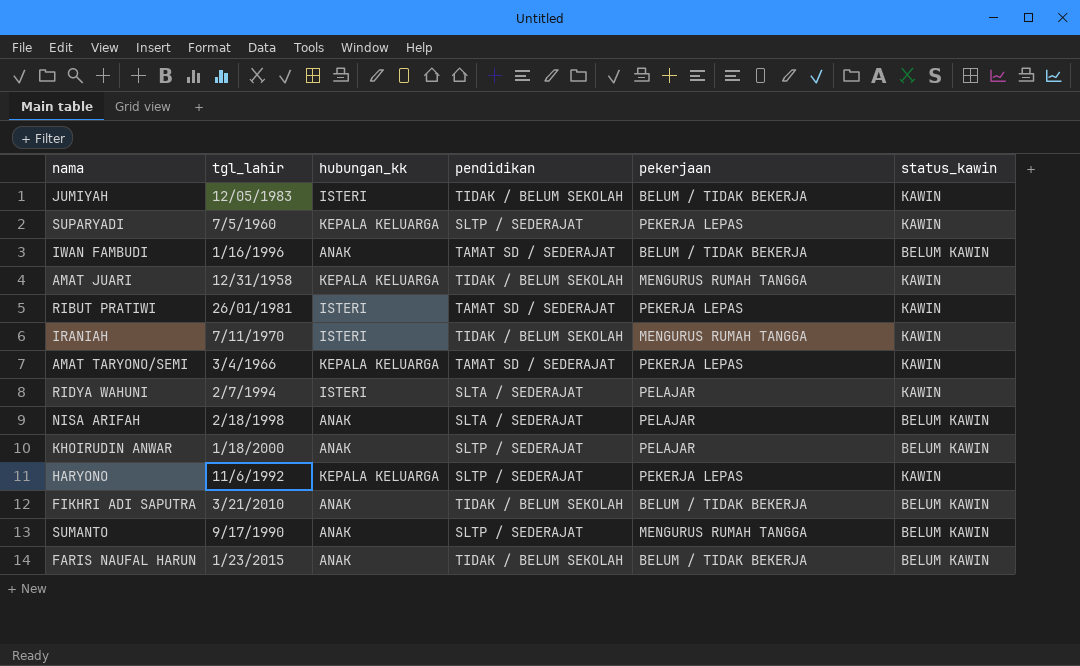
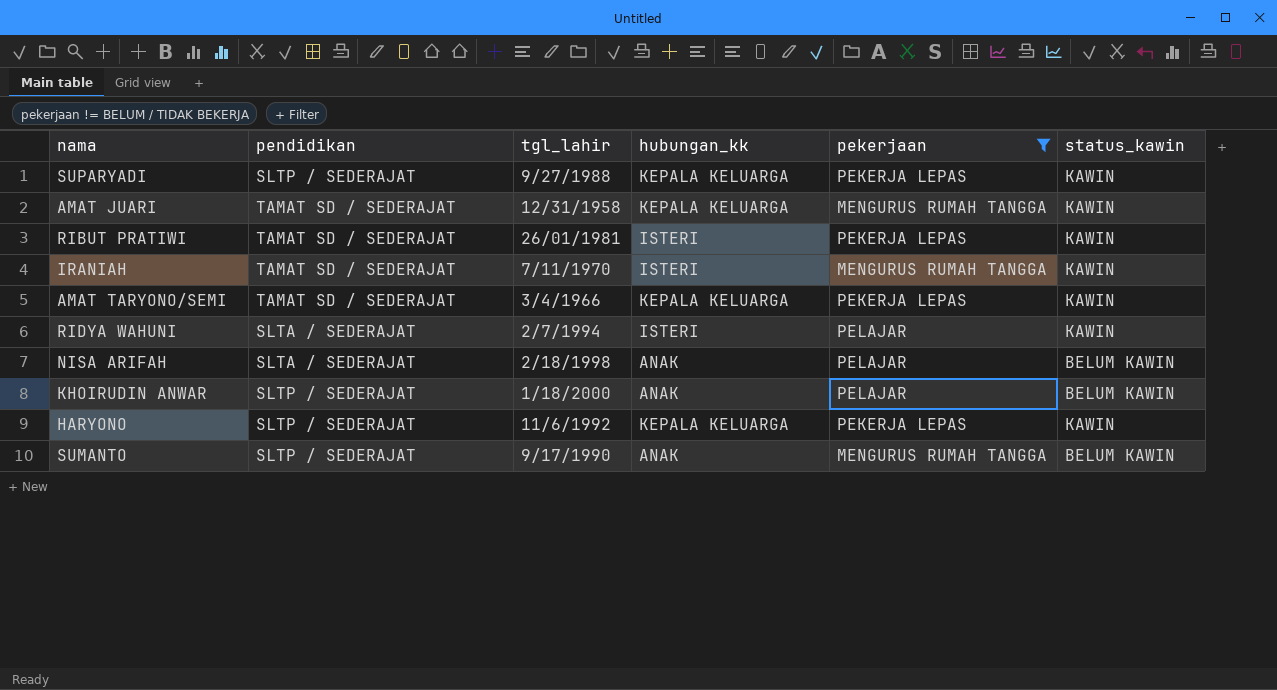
filter: none -> pekerjaan != BELUM / TIDAK BEKERJA
column pendidikan | position: 4 -> 2
SUPARYADI | tgl_lahir: 7/5/1960 -> 9/27/1988
AMAT JUARI | pendidikan: TIDAK / BELUM SEKOLAH -> TAMAT SD / SEDERAJAT
IRANIAH | pendidikan: TIDAK / BELUM SEKOLAH -> TAMAT SD / SEDERAJAT

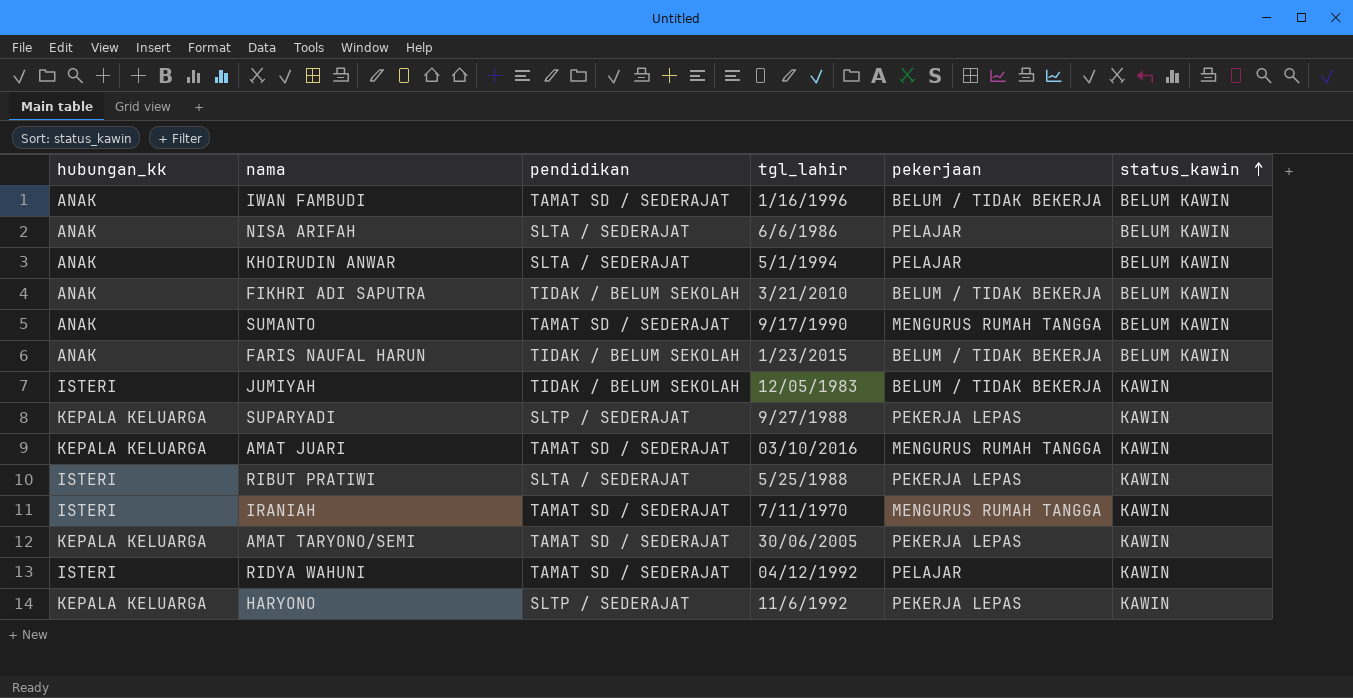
filter: pekerjaan != BELUM / TIDAK BEKERJA -> none
row order: none -> status_kawin ascending
column hubungan_kk | position: 4 -> 1
NISA ARIFAH | tgl_lahir: 2/18/1998 -> 6/6/1986
KHOIRUDIN ANWAR | pendidikan: SLTP / SEDERAJAT -> SLTA / SEDERAJAT
KHOIRUDIN ANWAR | tgl_lahir: 1/18/2000 -> 5/1/1994
SUMANTO | pendidikan: SLTP / SEDERAJAT -> TAMAT SD / SEDERAJAT
AMAT JUARI | tgl_lahir: 12/31/1958 -> 03/10/2016
RIBUT PRATIWI | pendidikan: TAMAT SD / SEDERAJAT -> SLTA / SEDERAJAT
RIBUT PRATIWI | tgl_lahir: 26/01/1981 -> 5/25/1988
AMAT TARYONO/SEMI | tgl_lahir: 3/4/1966 -> 30/06/2005
RIDYA WAHUNI | pendidikan: SLTA / SEDERAJAT -> TAMAT SD / SEDERAJAT
RIDYA WAHUNI | tgl_lahir: 2/7/1994 -> 04/12/1992

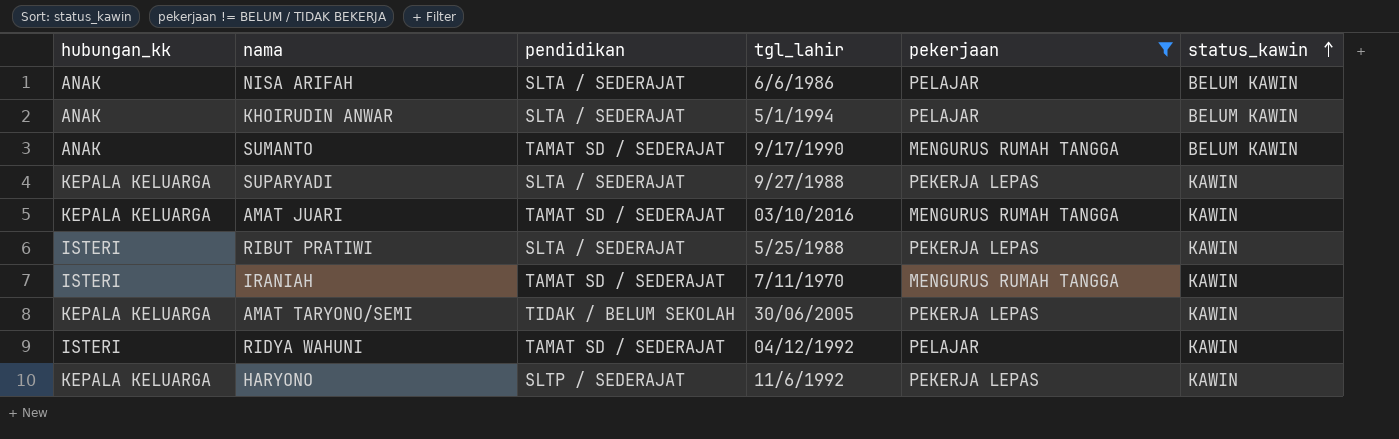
filter: none -> pekerjaan != BELUM / TIDAK BEKERJA
SUPARYADI | pendidikan: SLTP / SEDERAJAT -> SLTA / SEDERAJAT
AMAT TARYONO/SEMI | pendidikan: TAMAT SD / SEDERAJAT -> TIDAK / BELUM SEKOLAH

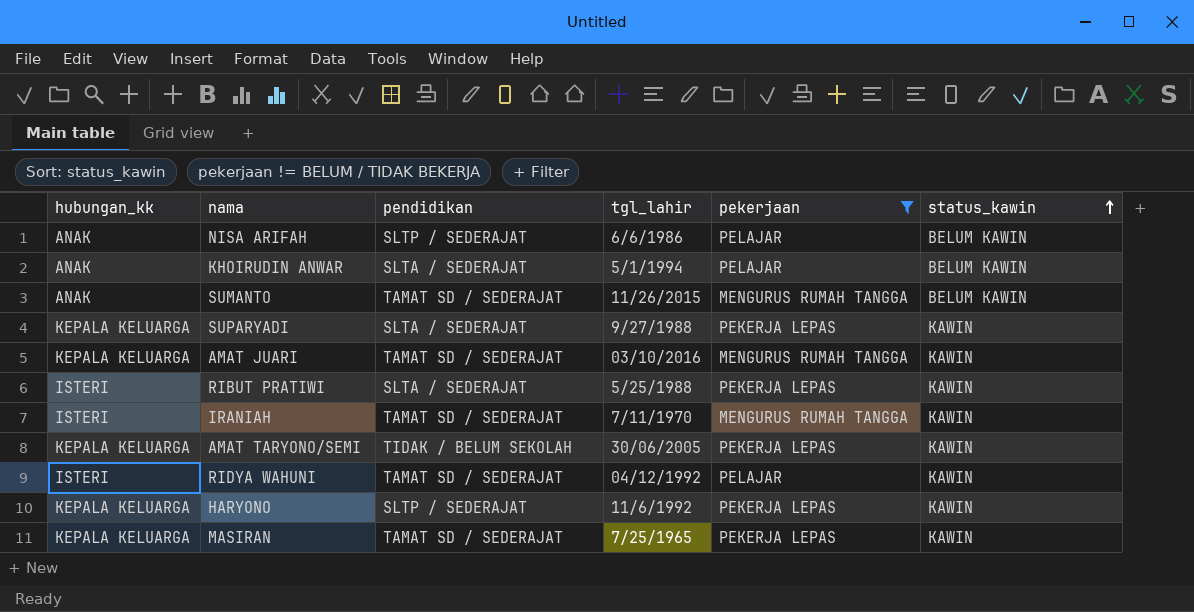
NISA ARIFAH | pendidikan: SLTA / SEDERAJAT -> SLTP / SEDERAJAT
SUMANTO | tgl_lahir: 9/17/1990 -> 11/26/2015
row MASIRAN: none -> KEPALA KELUARGA | TAMAT SD / SEDERAJAT | 7/25/1965 | PEKERJA LEPAS | KAWIN

